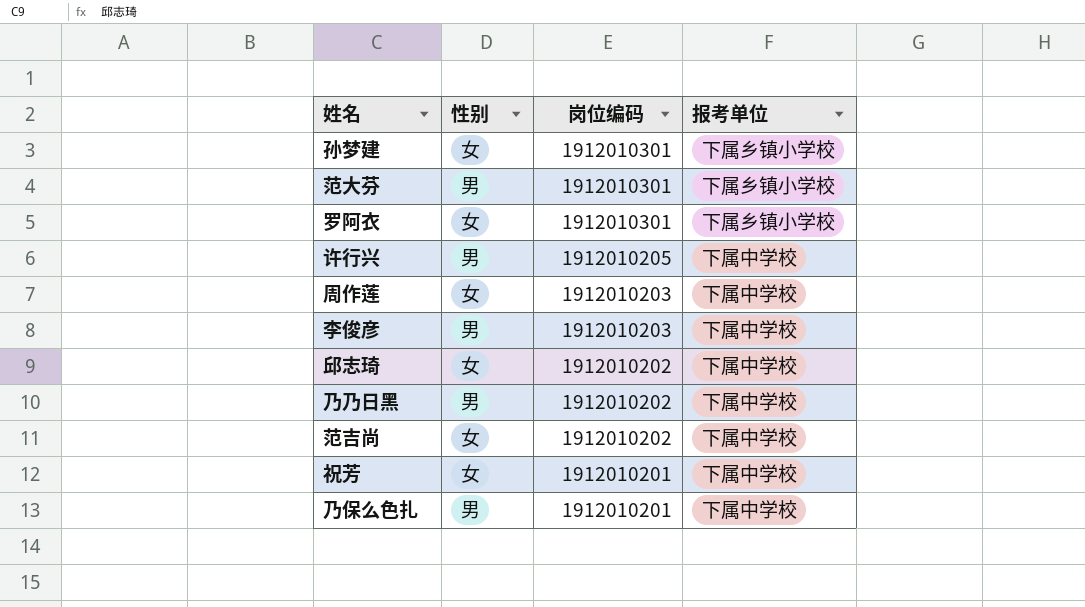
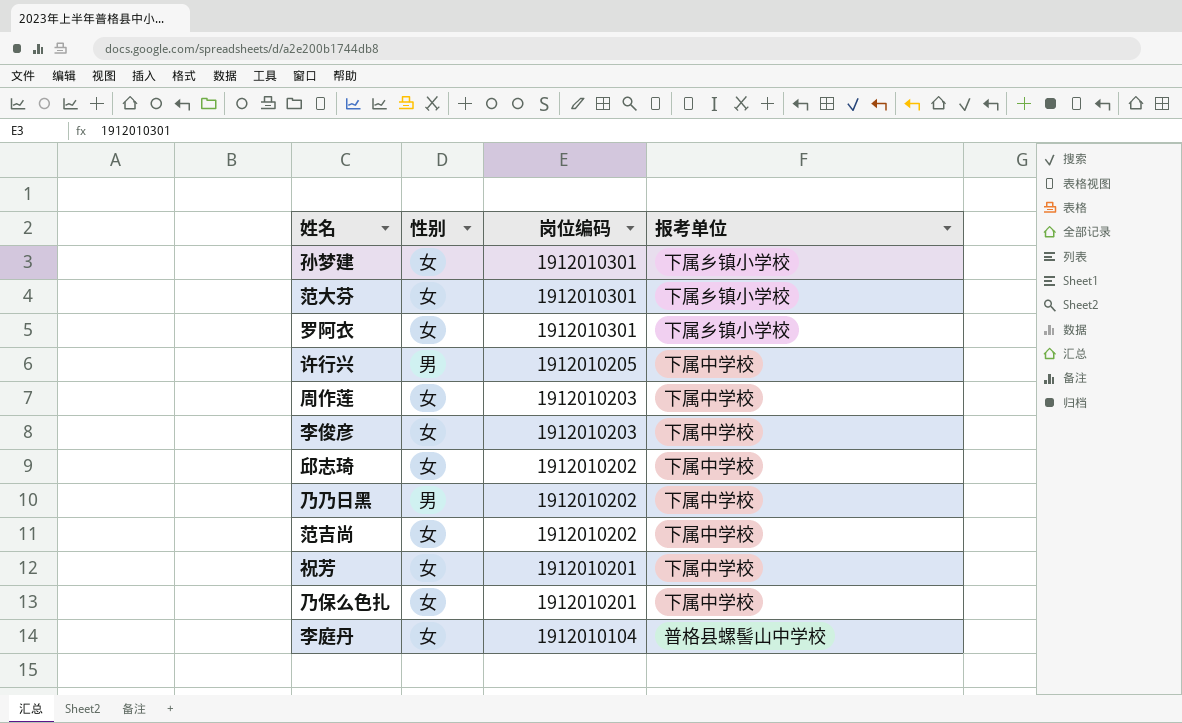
范大芬 | 性别: 男 -> 女
李俊彦 | 性别: 男 -> 女
乃保么色扎 | 性别: 男 -> 女
row 李庭丹: none -> 女 | 1912010104 | 普格县螺髻山中学校

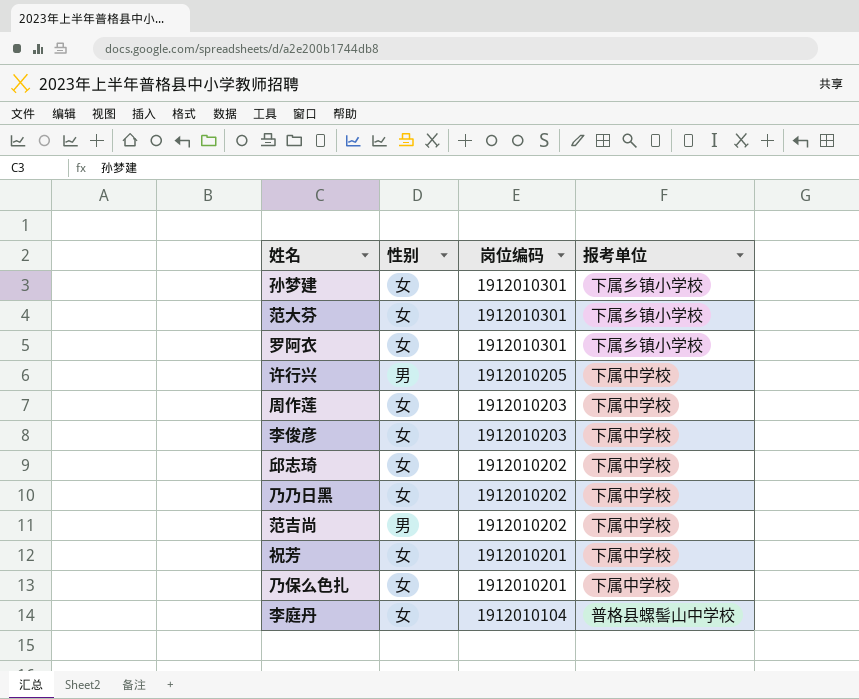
乃乃日黑 | 性别: 男 -> 女
范吉尚 | 性别: 女 -> 男

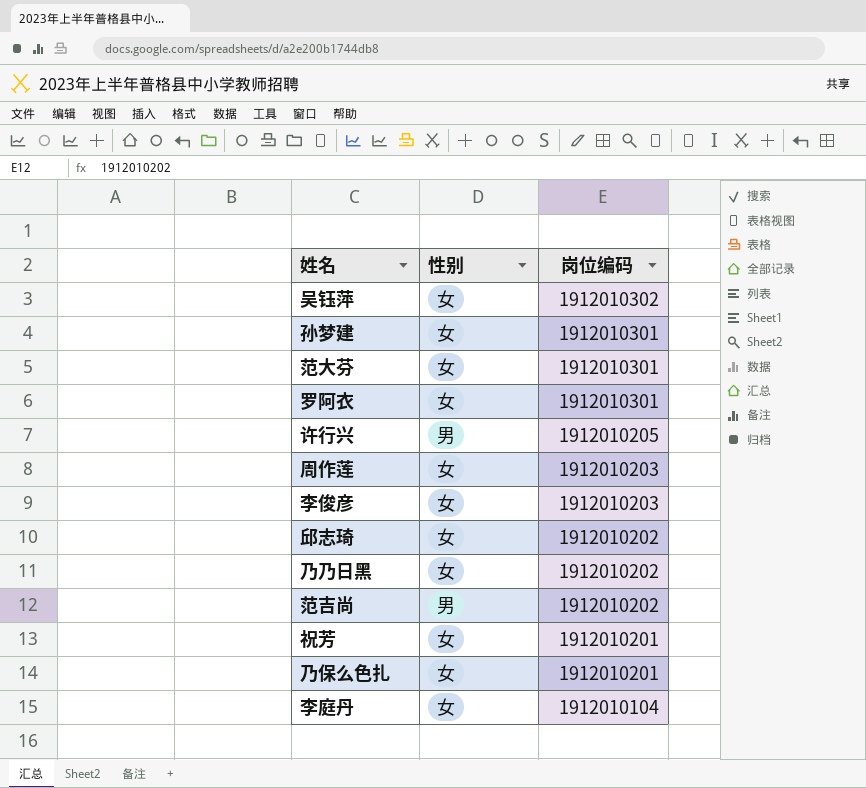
column 报考单位 | position: 4 -> none
row 吴钰萍: none -> 女 | 1912010302

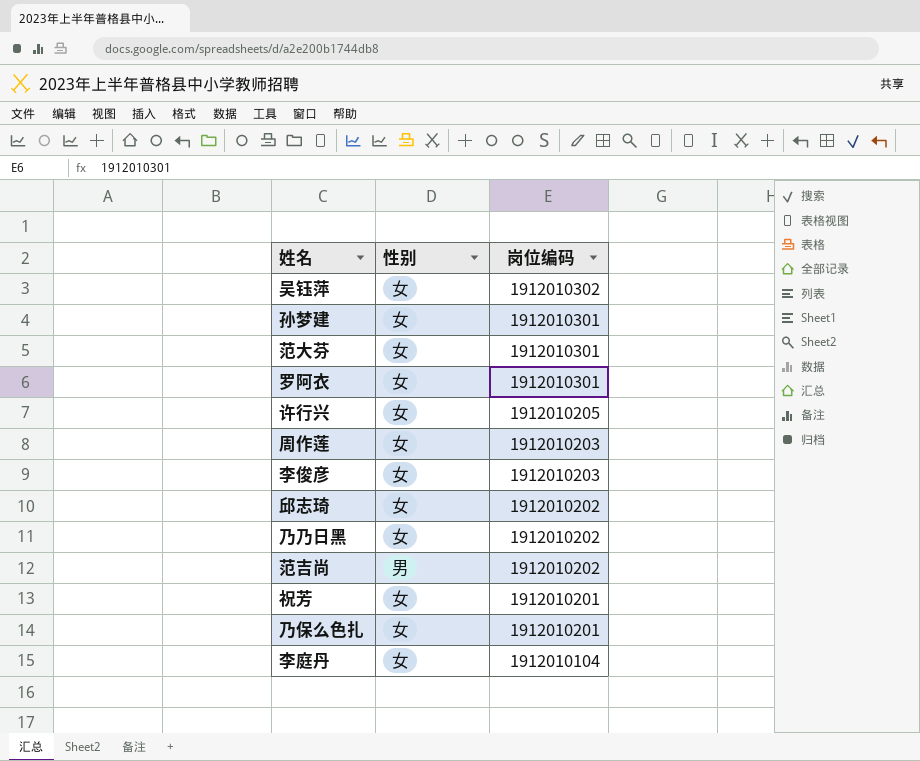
许行兴 | 性别: 男 -> 女

